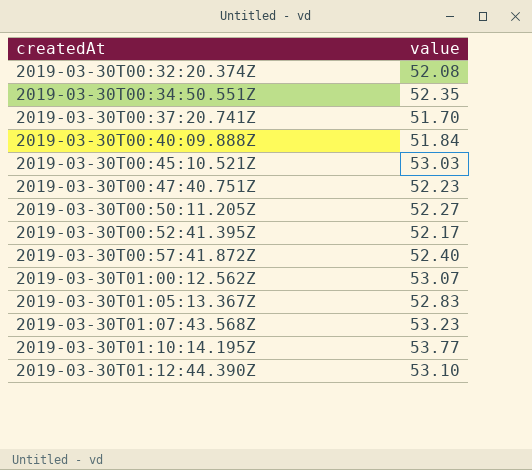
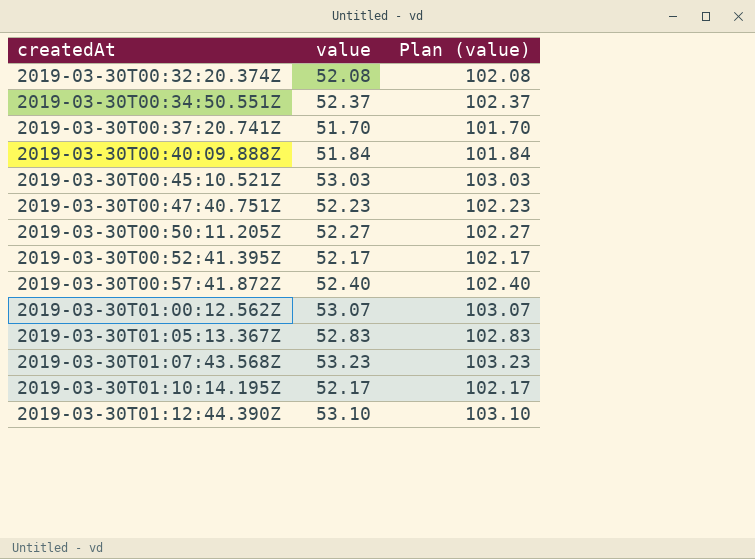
column Plan (value) | formula: none -> [value] + 50
2019-03-30T00:34:50.551Z | value: 52.35 -> 52.37
2019-03-30T01:10:14.195Z | value: 53.77 -> 52.17

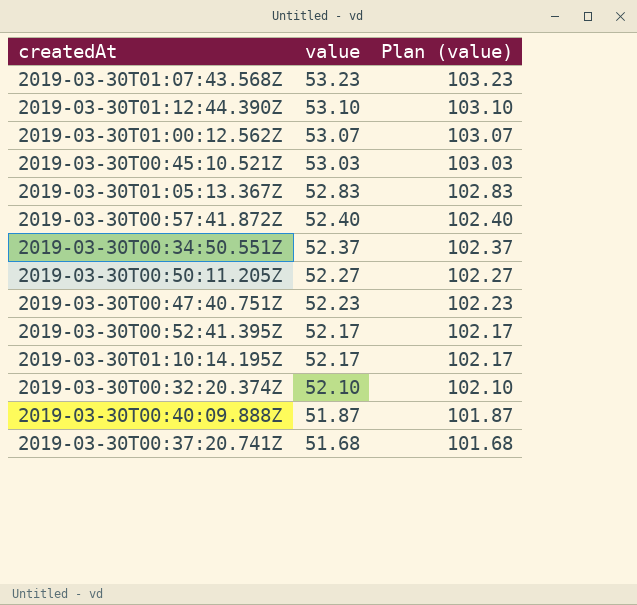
row order: createdAt ascending -> value descending
2019-03-30T00:32:20.374Z | value: 52.08 -> 52.10
2019-03-30T00:32:20.374Z | Plan (value): 102.08 -> 102.10
2019-03-30T00:40:09.888Z | value: 51.84 -> 51.87
2019-03-30T00:40:09.888Z | Plan (value): 101.84 -> 101.87
2019-03-30T00:37:20.741Z | value: 51.70 -> 51.68
2019-03-30T00:37:20.741Z | Plan (value): 101.70 -> 101.68

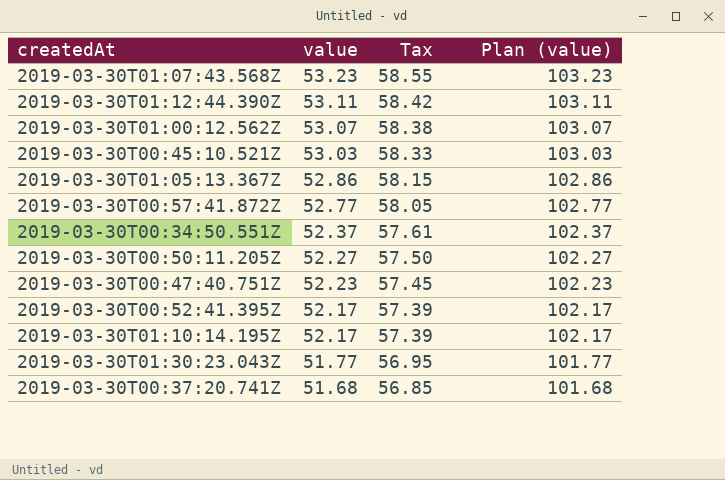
column Tax | formula: none -> [value] * 1.1
row 2019-03-30T00:32:20.374Z: 52.10 | 102.10 -> none
row 2019-03-30T00:40:09.888Z: 51.87 | 101.87 -> none
2019-03-30T01:12:44.390Z | value: 53.10 -> 53.11
2019-03-30T01:12:44.390Z | Plan (value): 103.10 -> 103.11
2019-03-30T01:05:13.367Z | value: 52.83 -> 52.86
2019-03-30T01:05:13.367Z | Plan (value): 102.83 -> 102.86
2019-03-30T00:57:41.872Z | value: 52.40 -> 52.77
2019-03-30T00:57:41.872Z | Plan (value): 102.40 -> 102.77
row 2019-03-30T01:30:23.043Z: none -> 51.77 | 56.95 | 101.77

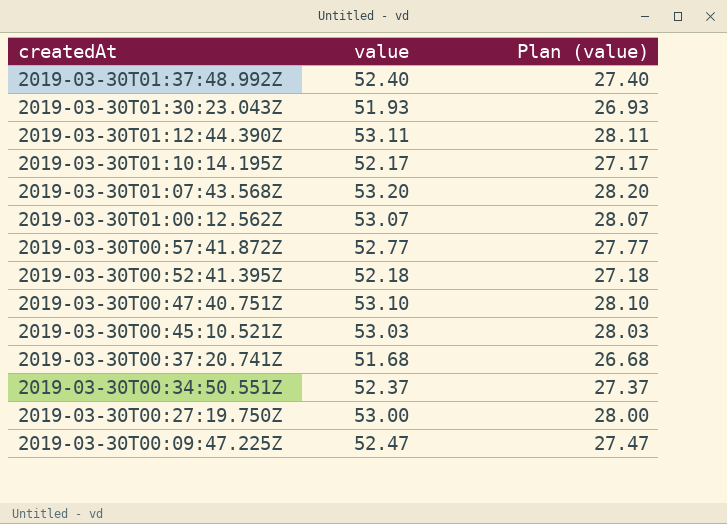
row order: value descending -> createdAt descending
column Tax | formula: [value] * 1.1 -> none
column Plan (value) | formula: [value] + 50 -> [value] - 25
row 2019-03-30T01:05:13.367Z: 52.86 | 58.15 | 102.86 -> none
row 2019-03-30T00:50:11.205Z: 52.27 | 57.50 | 102.27 -> none
row 2019-03-30T01:37:48.992Z: none -> 52.40 | 27.40
2019-03-30T01:30:23.043Z | value: 51.77 -> 51.93
2019-03-30T01:07:43.568Z | value: 53.23 -> 53.20
2019-03-30T00:52:41.395Z | value: 52.17 -> 52.18
2019-03-30T00:47:40.751Z | value: 52.23 -> 53.10
row 2019-03-30T00:27:19.750Z: none -> 53.00 | 28.00
row 2019-03-30T00:09:47.225Z: none -> 52.47 | 27.47

